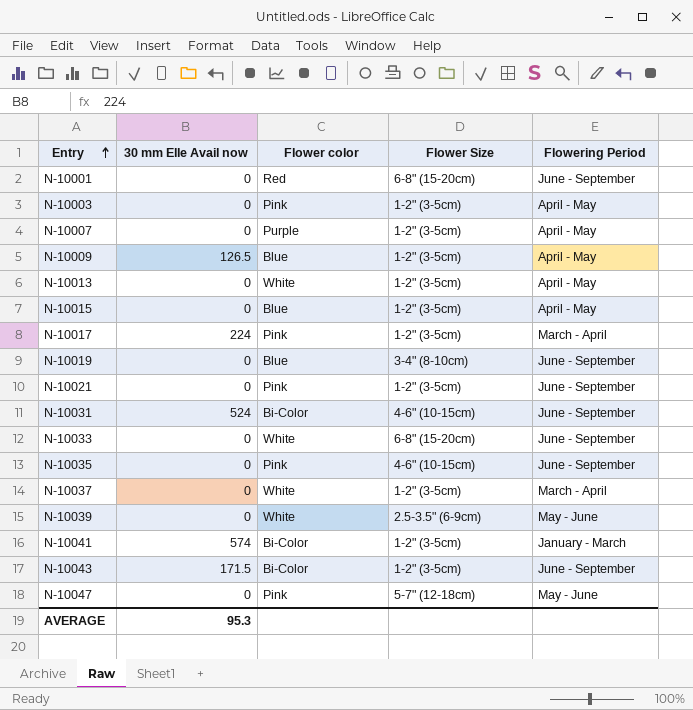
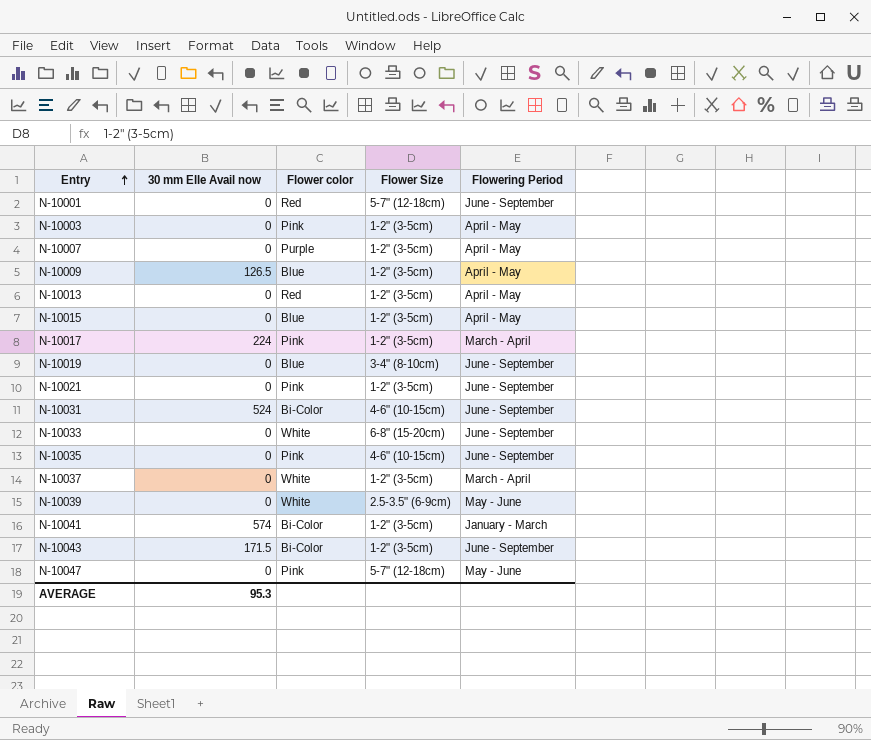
N-10001 | Flower Size: 6-8" (15-20cm) -> 5-7" (12-18cm)
N-10013 | Flower color: White -> Red

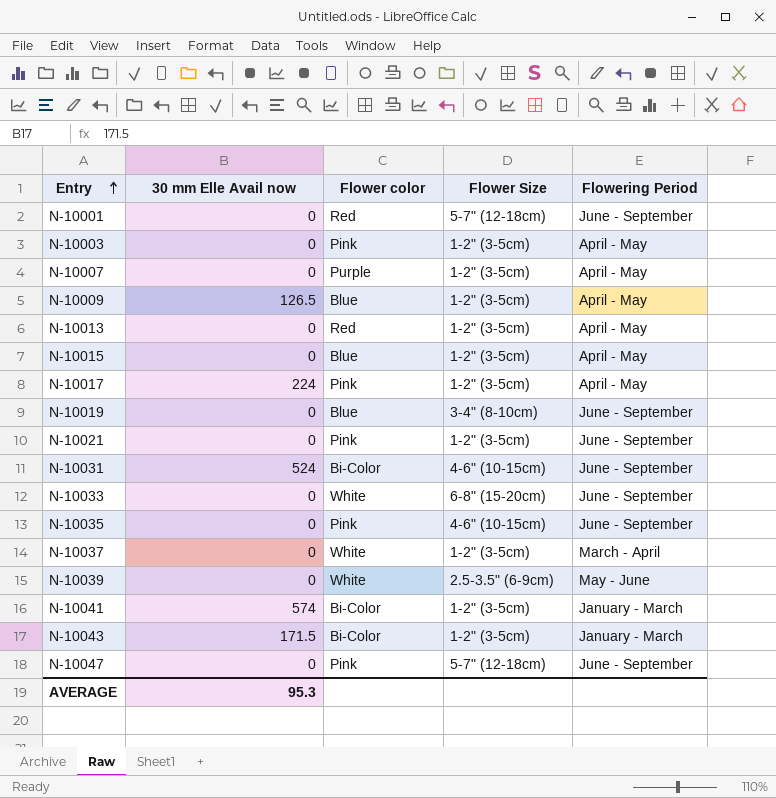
N-10017 | Flowering Period: March - April -> April - May
N-10043 | Flowering Period: June - September -> January - March
N-10047 | Flowering Period: May - June -> June - September

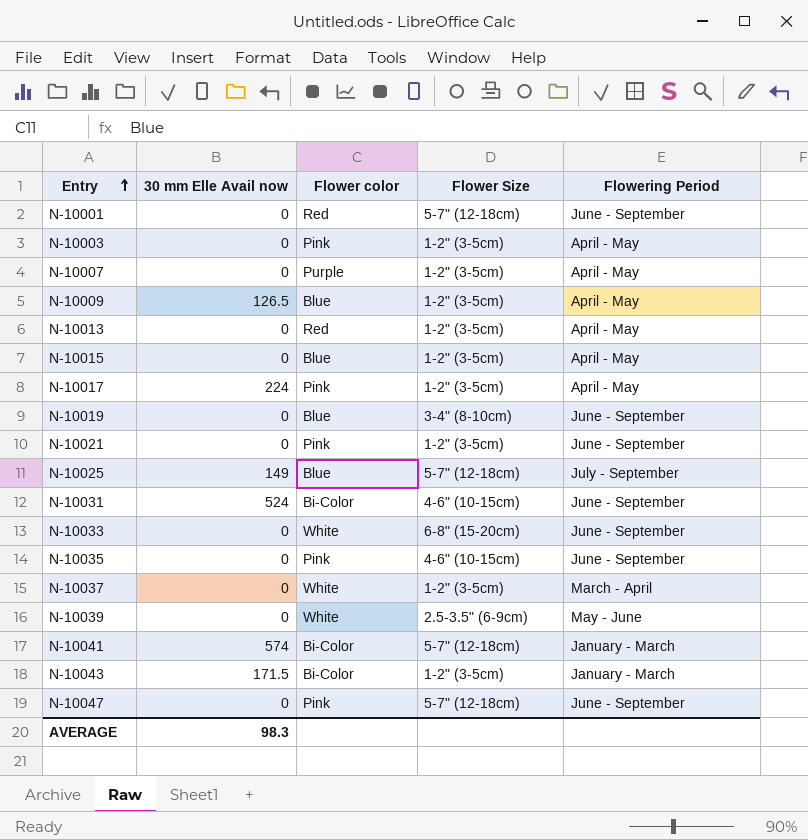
row N-10025: none -> 149 | Blue | 5-7" (12-18cm) | July - September
N-10041 | Flower Size: 1-2" (3-5cm) -> 5-7" (12-18cm)
AVERAGE | 30 mm Elle Avail now: 95.3 -> 98.3

